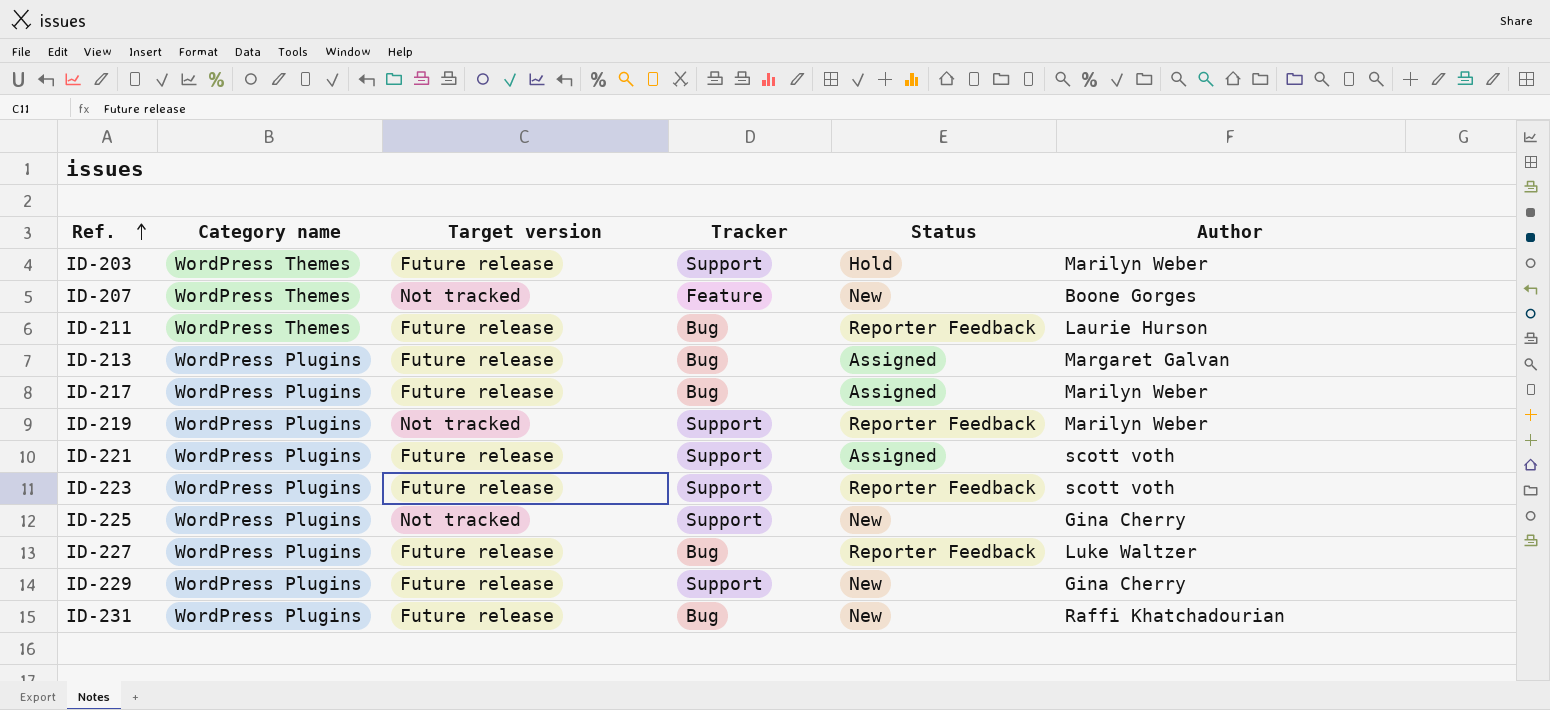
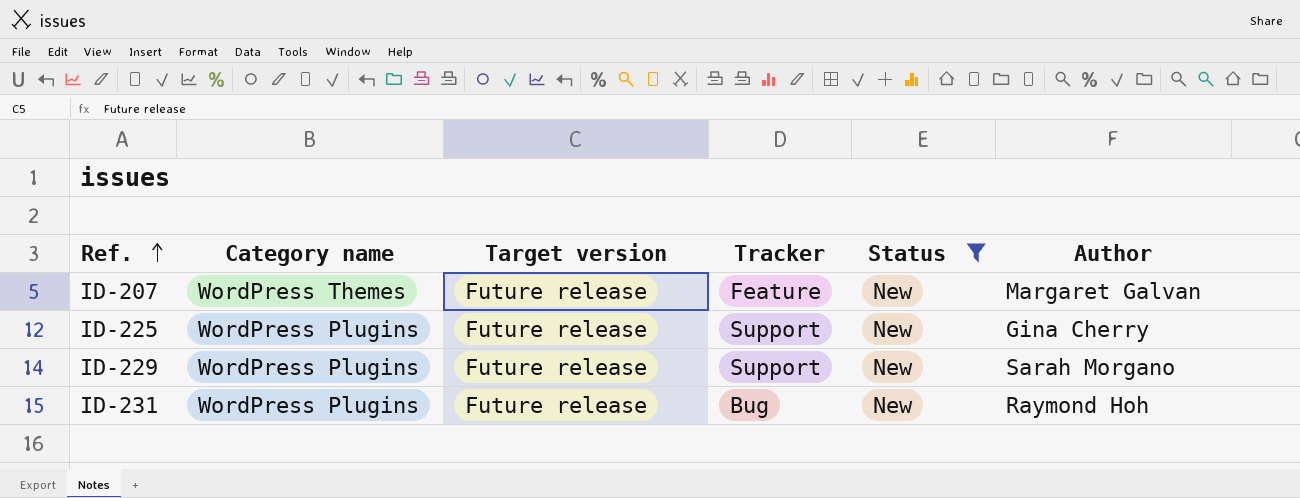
filter: none -> Status = New
ID-207 | Target version: Not tracked -> Future release
ID-207 | Author: Boone Gorges -> Margaret Galvan
ID-225 | Target version: Not tracked -> Future release
ID-229 | Author: Gina Cherry -> Sarah Morgano
ID-231 | Author: Raffi Khatchadourian -> Raymond Hoh

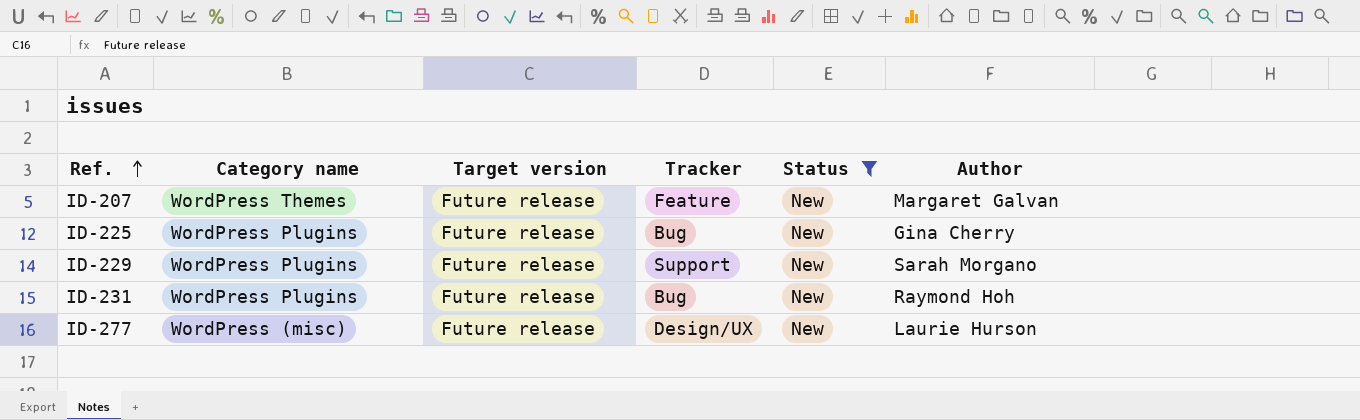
ID-225 | Tracker: Support -> Bug
row ID-277: none -> WordPress (misc) | Future release | Design/UX | New | Laurie Hurson

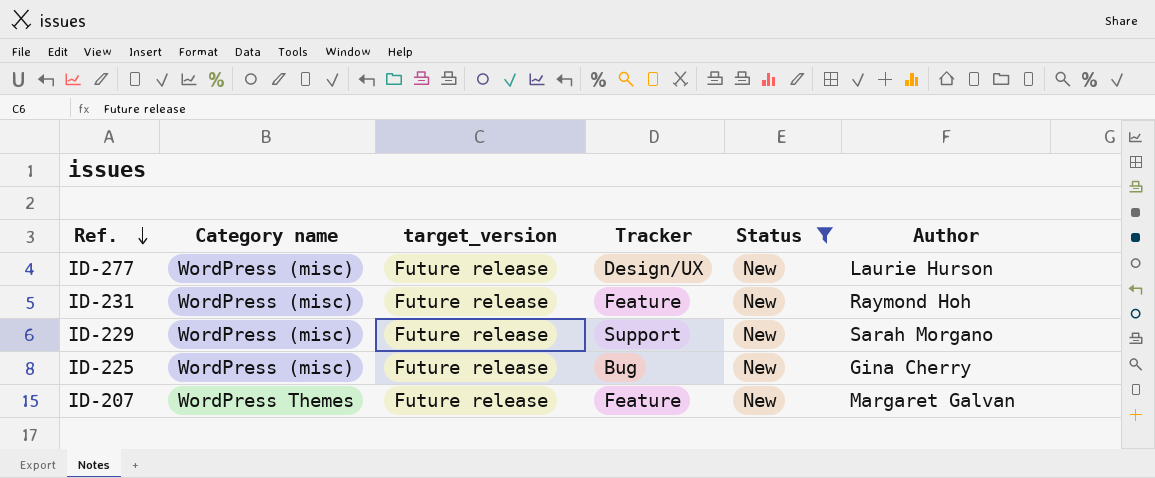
row order: Ref. ascending -> Ref. descending
column name: Target version -> target_version
ID-231 | Category name: WordPress Plugins -> WordPress (misc)
ID-231 | Tracker: Bug -> Feature
ID-229 | Category name: WordPress Plugins -> WordPress (misc)
ID-225 | Category name: WordPress Plugins -> WordPress (misc)

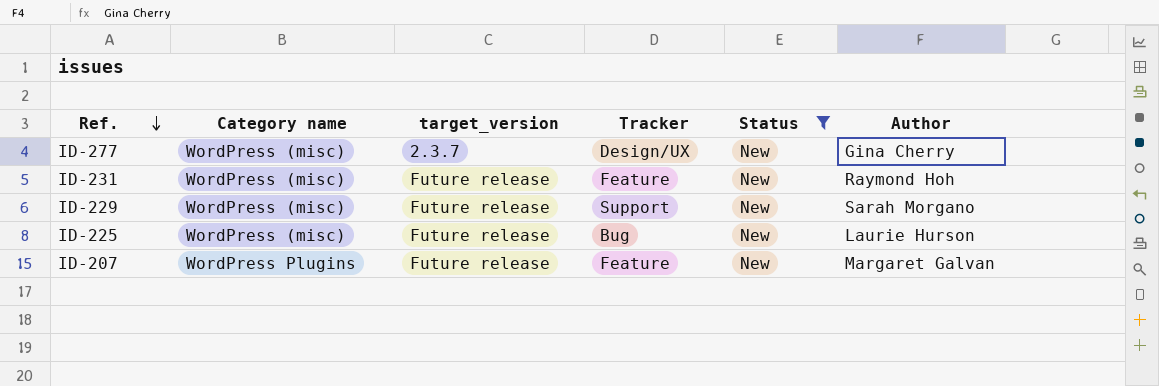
ID-277 | target_version: Future release -> 2.3.7
ID-277 | Author: Laurie Hurson -> Gina Cherry
ID-225 | Author: Gina Cherry -> Laurie Hurson
ID-207 | Category name: WordPress Themes -> WordPress Plugins

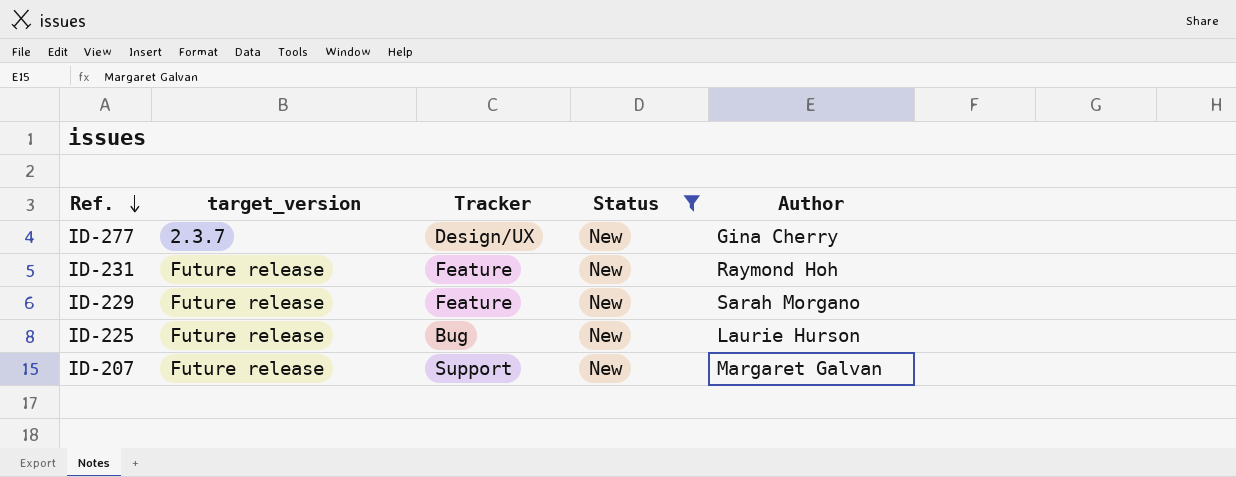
column Category name | position: 2 -> none
ID-229 | Tracker: Support -> Feature
ID-207 | Tracker: Feature -> Support

